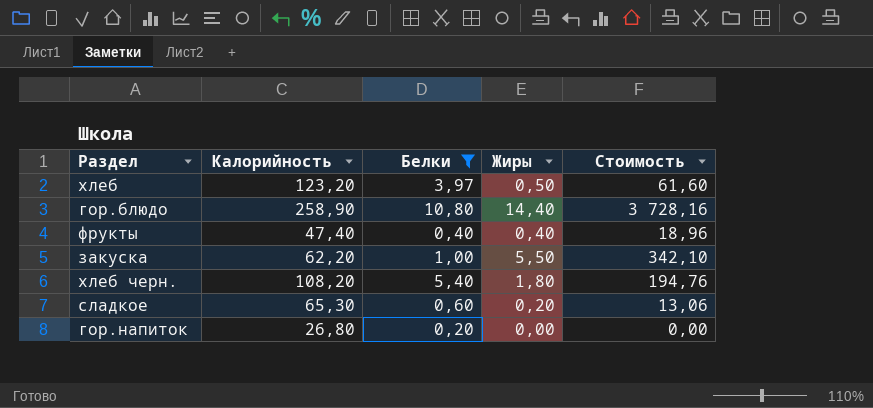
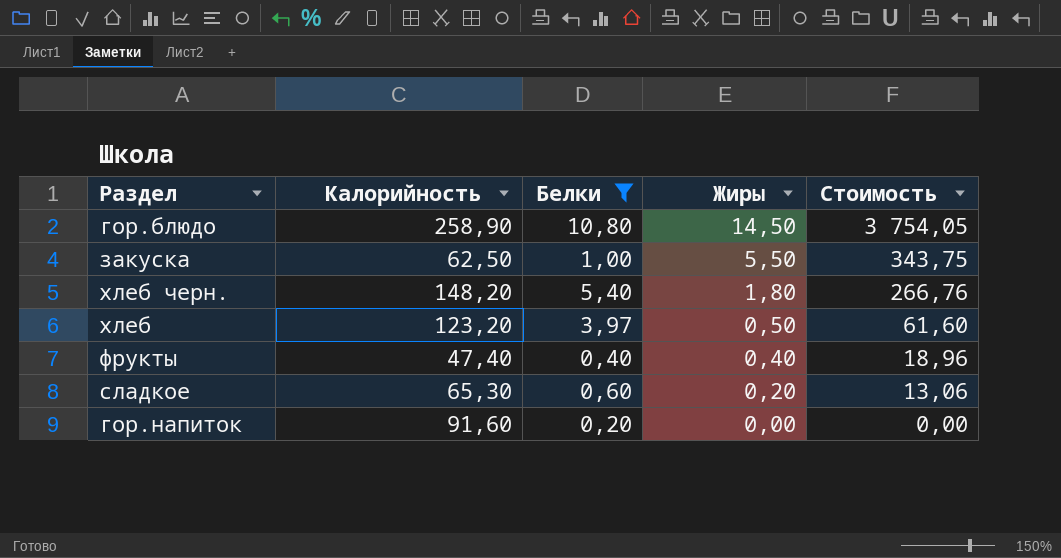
row order: none -> Жиры descending
гор.блюдо | Жиры: 14,40 -> 14,50
гор.блюдо | Стоимость: 3 728,16 -> 3 754,05
закуска | Калорийность: 62,20 -> 62,50
закуска | Стоимость: 342,10 -> 343,75
хлеб черн. | Калорийность: 108,20 -> 148,20
хлеб черн. | Стоимость: 194,76 -> 266,76
гор.напиток | Калорийность: 26,80 -> 91,60

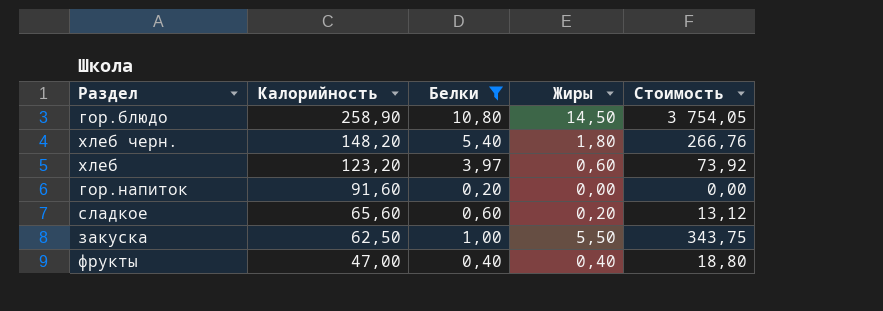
row order: Жиры descending -> Калорийность descending
хлеб | Жиры: 0,50 -> 0,60
хлеб | Стоимость: 61,60 -> 73,92
сладкое | Калорийность: 65,30 -> 65,60
сладкое | Стоимость: 13,06 -> 13,12
фрукты | Калорийность: 47,40 -> 47,00
фрукты | Стоимость: 18,96 -> 18,80

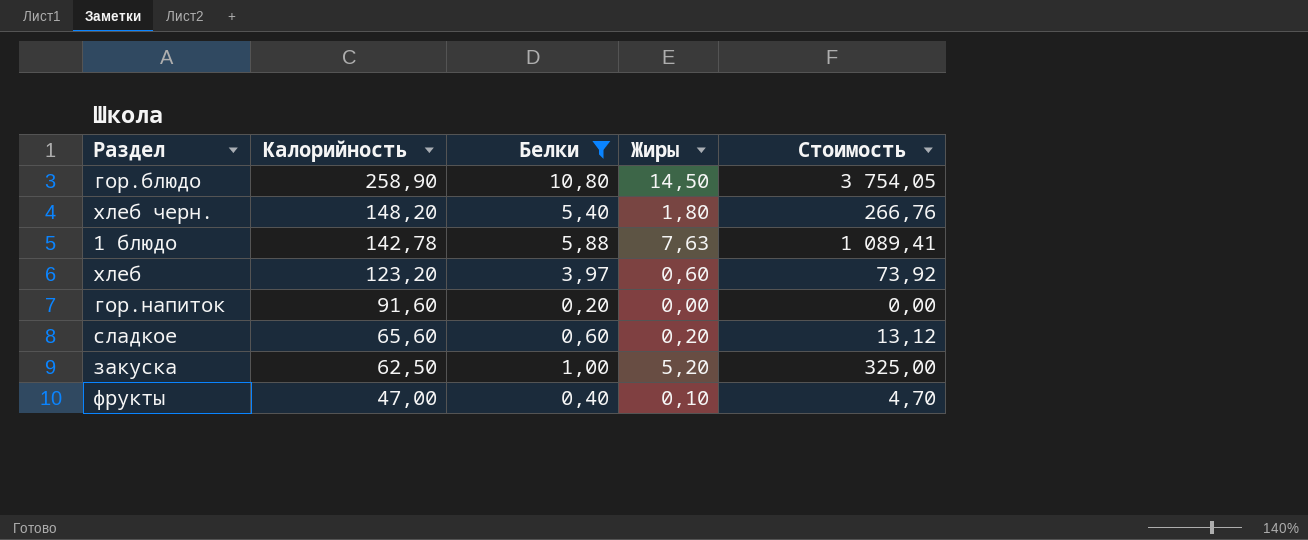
row 1 блюдо: none -> 142,78 | 5,88 | 7,63 | 1 089,41
закуска | Жиры: 5,50 -> 5,20
закуска | Стоимость: 343,75 -> 325,00
фрукты | Жиры: 0,40 -> 0,10
фрукты | Стоимость: 18,80 -> 4,70

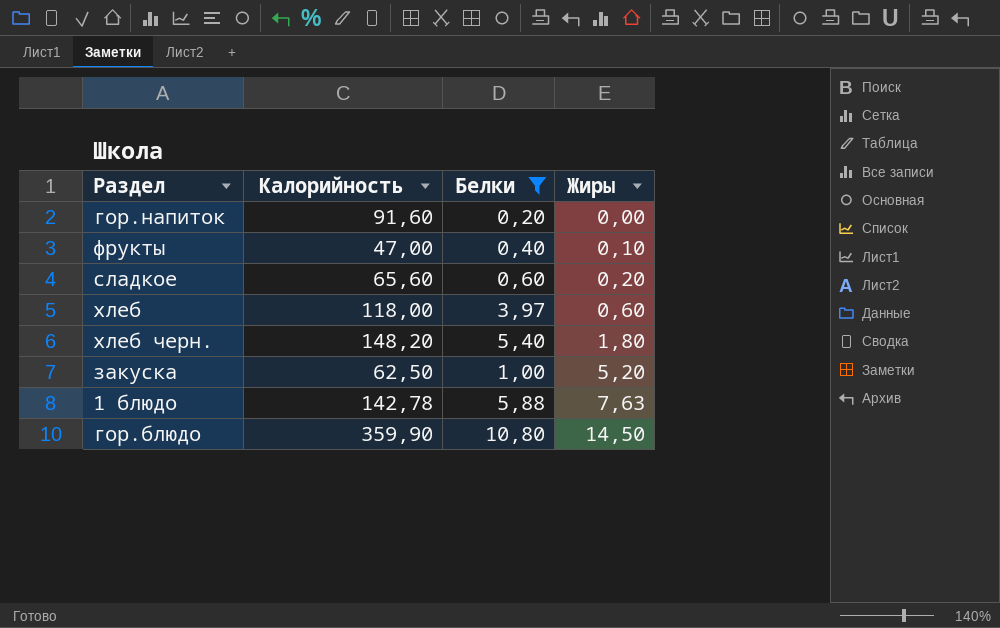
row order: Калорийность descending -> Жиры ascending
column Стоимость | formula: [Калорийность] * [Жиры] -> none
хлеб | Калорийность: 123,20 -> 118,00
гор.блюдо | Калорийность: 258,90 -> 359,90

